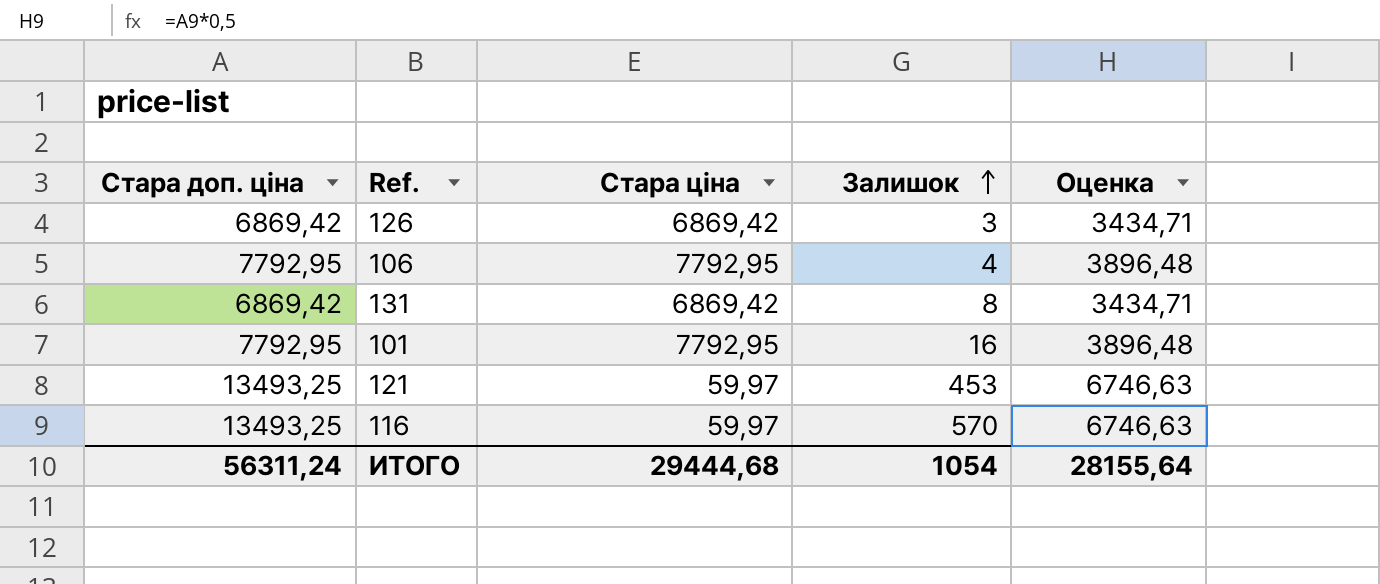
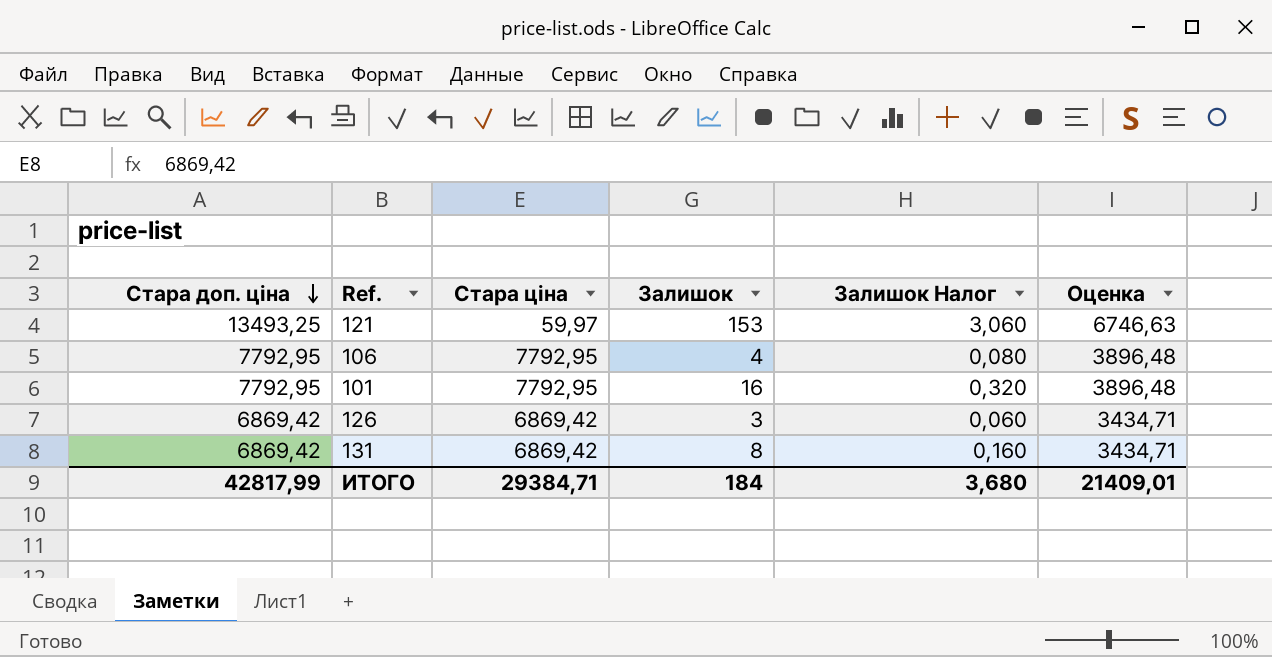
row order: Залишок ascending -> Стара доп. ціна descending
column Залишок Налог | formula: none -> [Залишок] * 0,02
row 116: 13493,25 | 59,97 | 570 | 6746,63 -> none
121 | Залишок: 453 -> 153
ИТОГО | Стара доп. ціна: 56311,24 -> 42817,99
ИТОГО | Стара ціна: 29444,68 -> 29384,71
ИТОГО | Залишок: 1054 -> 184
ИТОГО | Оценка: 28155,64 -> 21409,01

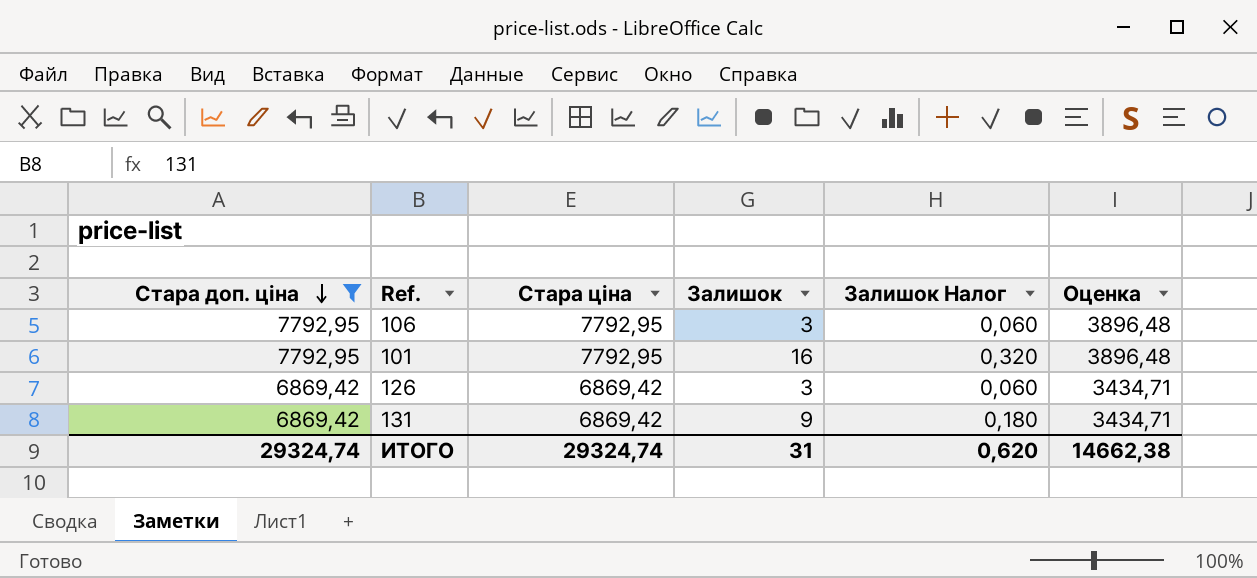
filter: none -> Стара доп. ціна != 13493,25
106 | Залишок: 4 -> 3
106 | Залишок Налог: 0,080 -> 0,060
131 | Залишок: 8 -> 9
131 | Залишок Налог: 0,160 -> 0,180
ИТОГО | Стара доп. ціна: 42817,99 -> 29324,74
ИТОГО | Стара ціна: 29384,71 -> 29324,74
ИТОГО | Залишок: 184 -> 31
ИТОГО | Залишок Налог: 3,680 -> 0,620
ИТОГО | Оценка: 21409,01 -> 14662,38

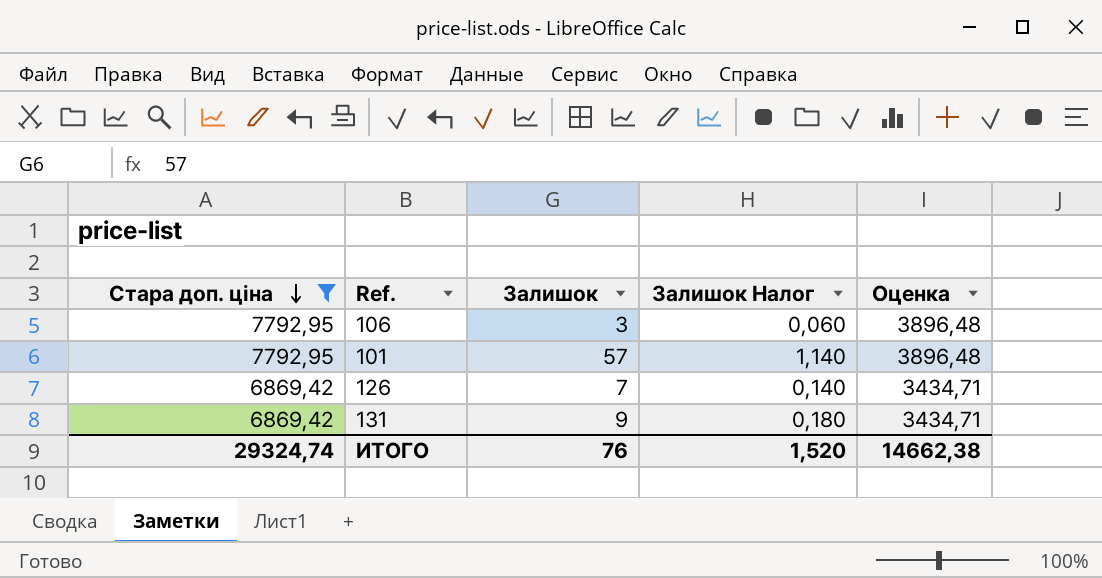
column Стара ціна | position: 3 -> none
101 | Залишок: 16 -> 57
101 | Залишок Налог: 0,320 -> 1,140
126 | Залишок: 3 -> 7
126 | Залишок Налог: 0,060 -> 0,140
ИТОГО | Залишок: 31 -> 76
ИТОГО | Залишок Налог: 0,620 -> 1,520

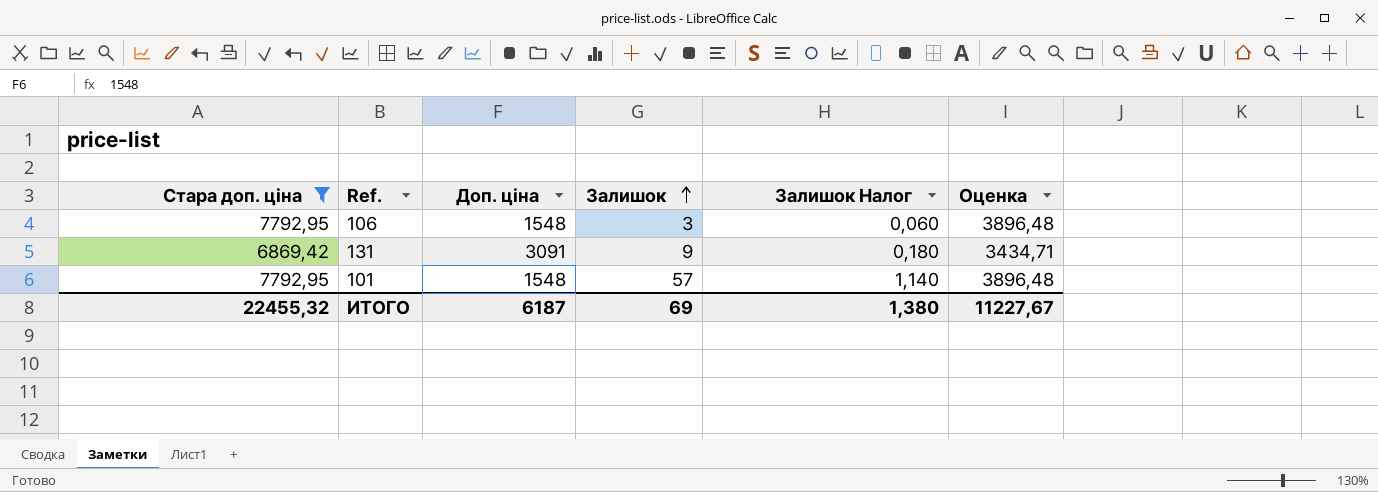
row order: Стара доп. ціна descending -> Залишок ascending
column Доп. ціна | position: none -> 3
row 126: 6869,42 | 7 | 0,140 | 3434,71 -> none
ИТОГО | Стара доп. ціна: 29324,74 -> 22455,32
ИТОГО | Залишок: 76 -> 69
ИТОГО | Залишок Налог: 1,520 -> 1,380
ИТОГО | Оценка: 14662,38 -> 11227,67

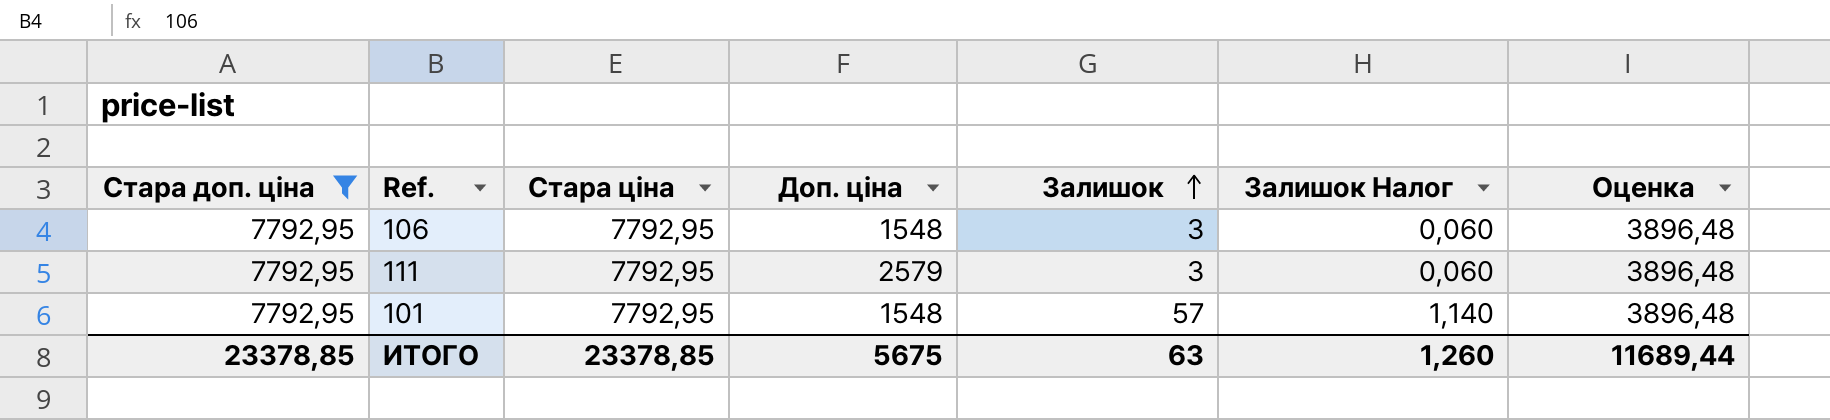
column Стара ціна | position: none -> 3
row 131: 6869,42 | 3091 | 9 | 0,180 | 3434,71 -> none
row 111: none -> 7792,95 | 7792,95 | 2579 | 3 | 0,060 | 3896,48
ИТОГО | Стара доп. ціна: 22455,32 -> 23378,85
ИТОГО | Доп. ціна: 6187 -> 5675
ИТОГО | Залишок: 69 -> 63
ИТОГО | Залишок Налог: 1,380 -> 1,260
ИТОГО | Оценка: 11227,67 -> 11689,44

